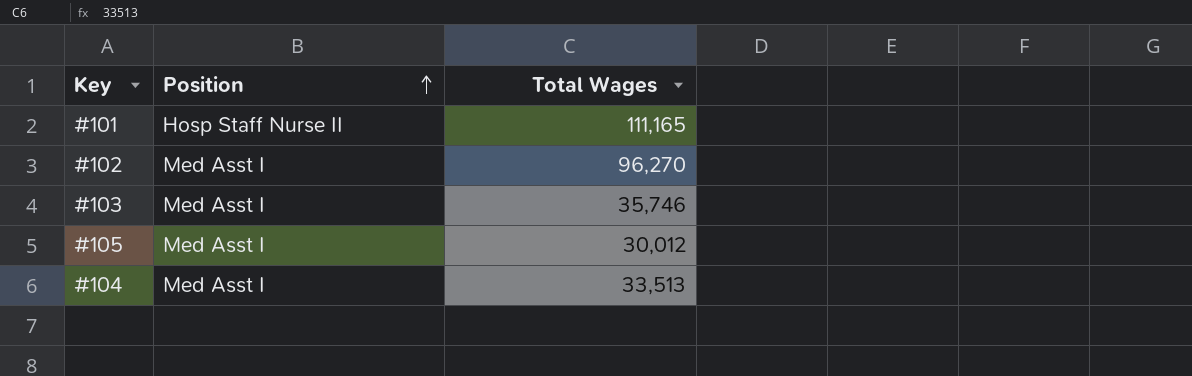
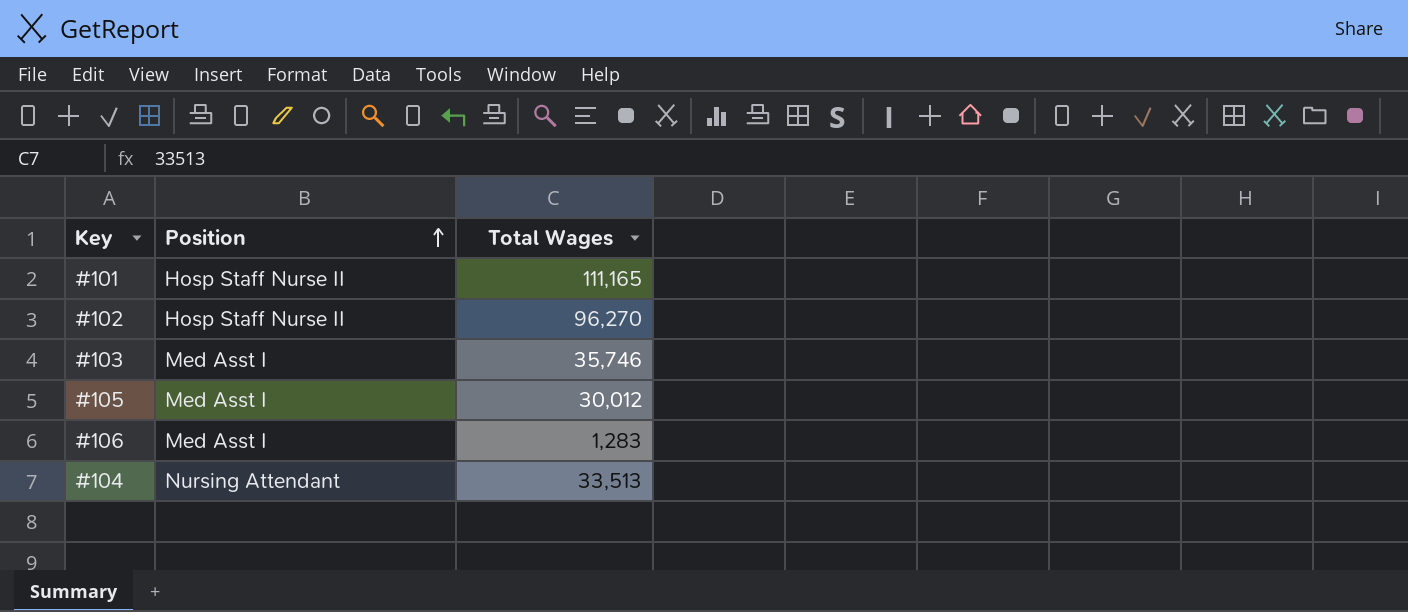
#102 | Position: Med Asst I -> Hosp Staff Nurse II
row #106: none -> Med Asst I | 1,283
#104 | Position: Med Asst I -> Nursing Attendant

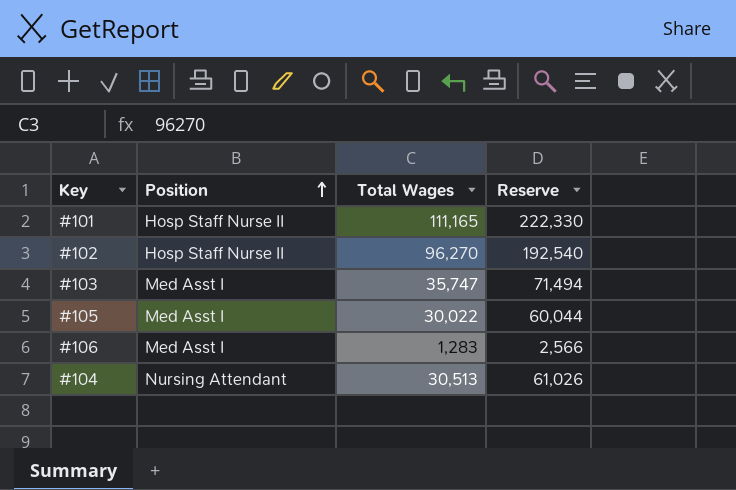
column Reserve | formula: none -> [Total Wages] * 2
#103 | Total Wages: 35,746 -> 35,747
#105 | Total Wages: 30,012 -> 30,022
#104 | Total Wages: 33,513 -> 30,513

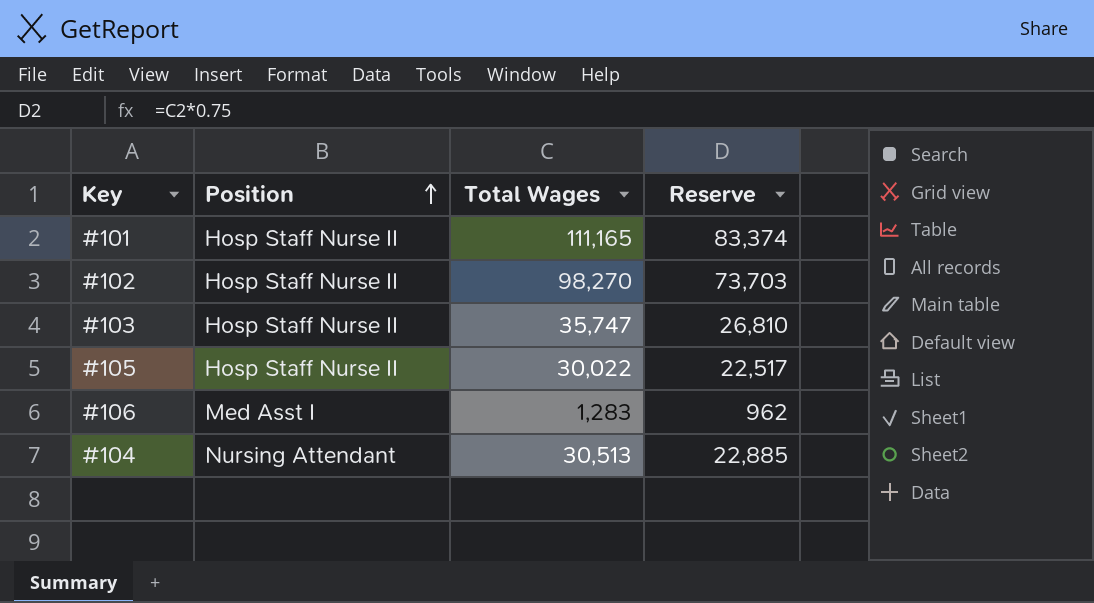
column Reserve | formula: [Total Wages] * 2 -> [Total Wages] * 0.75
#102 | Total Wages: 96,270 -> 98,270
#103 | Position: Med Asst I -> Hosp Staff Nurse II
#105 | Position: Med Asst I -> Hosp Staff Nurse II

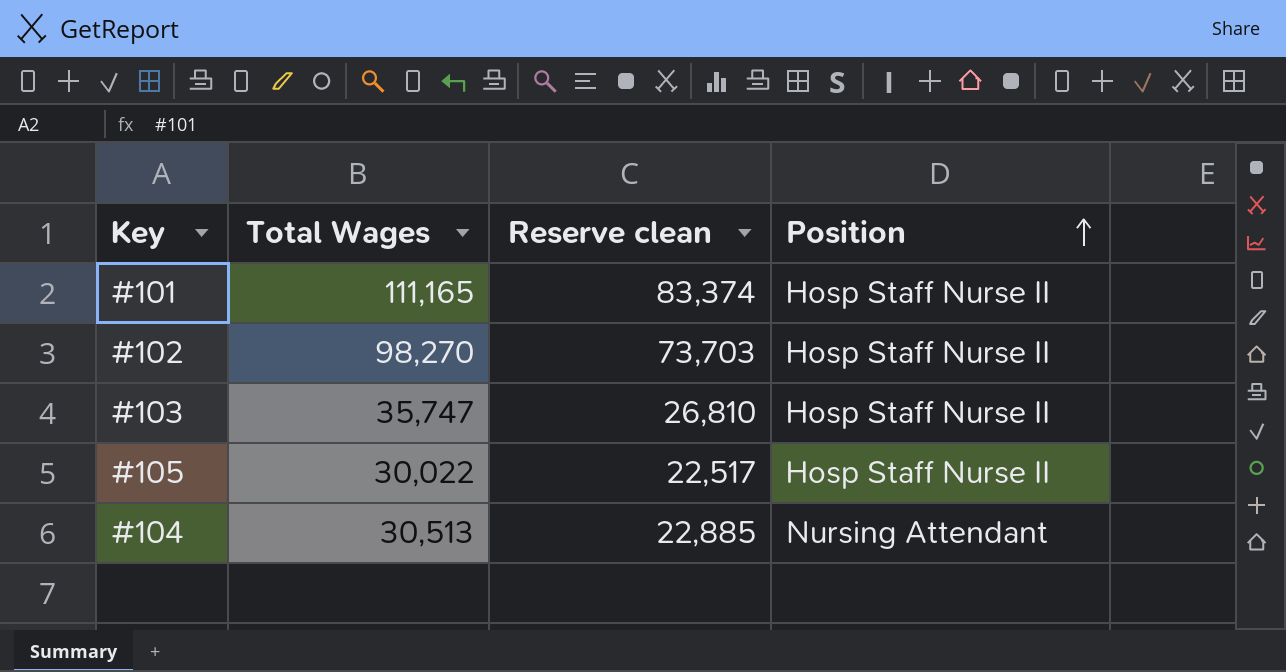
column name: Reserve -> Reserve clean
column Position | position: 2 -> 4
row #106: Med Asst I | 1,283 | 962 -> none

